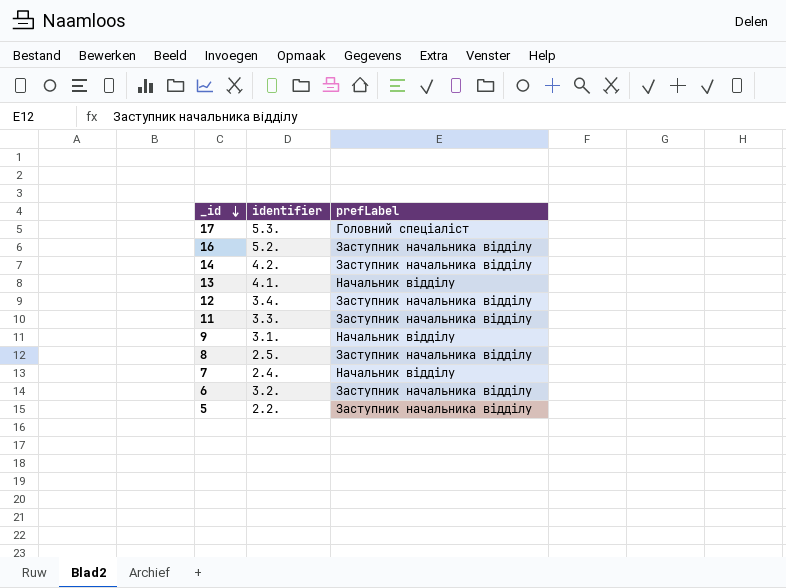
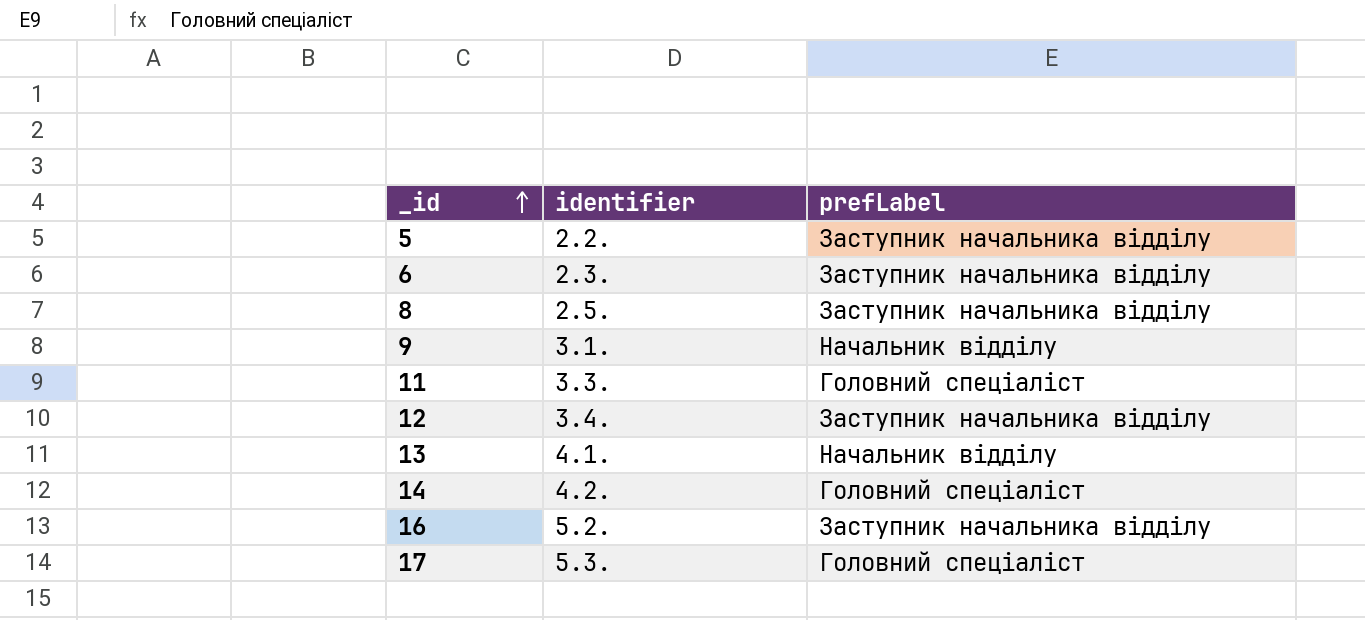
row order: _id descending -> _id ascending
row 7: 2.4. | Начальник відділу -> none
6 | identifier: 3.2. -> 2.3.
11 | prefLabel: Заступник начальника відділу -> Головний спеціаліст
14 | prefLabel: Заступник начальника відділу -> Головний спеціаліст

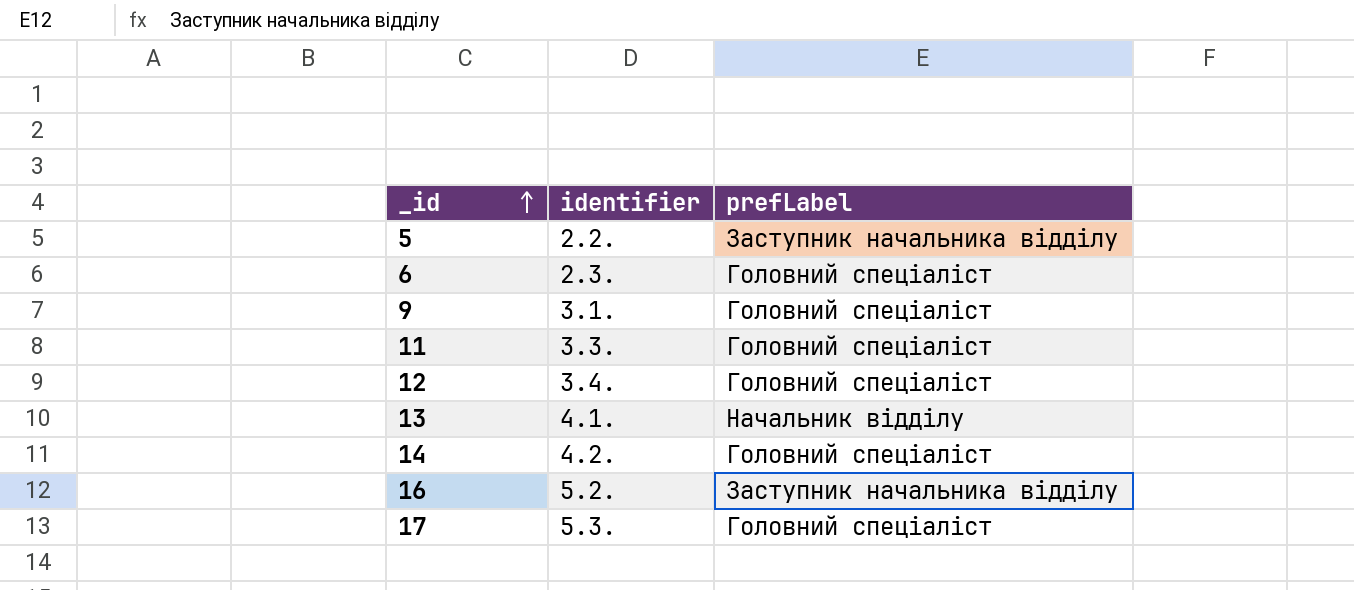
row 8: 2.5. | Заступник начальника відділу -> none
6 | prefLabel: Заступник начальника відділу -> Головний спеціаліст
9 | prefLabel: Начальник відділу -> Головний спеціаліст
12 | prefLabel: Заступник начальника відділу -> Головний спеціаліст

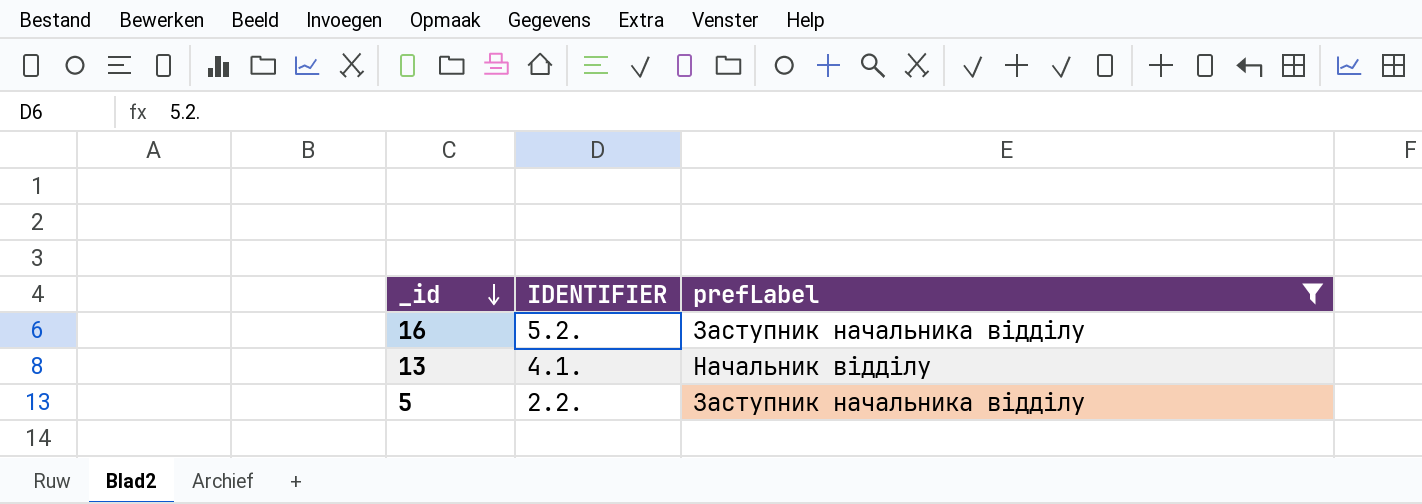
filter: none -> prefLabel != Головний спеціаліст
row order: _id ascending -> _id descending
column name: identifier -> IDENTIFIER

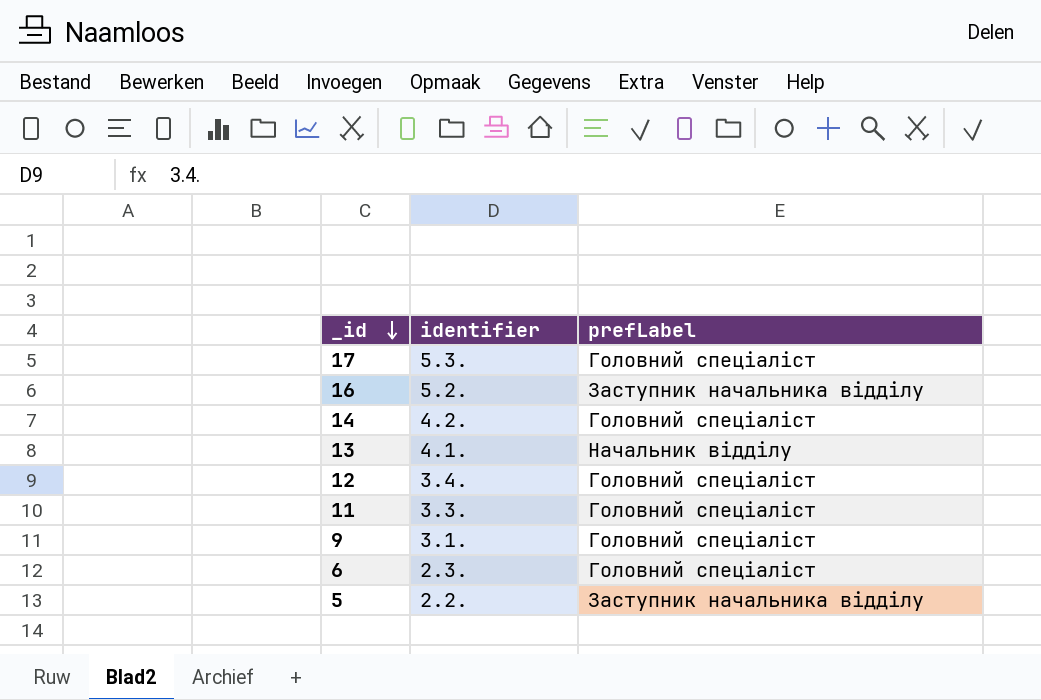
filter: prefLabel != Головний спеціаліст -> none
column name: IDENTIFIER -> identifier

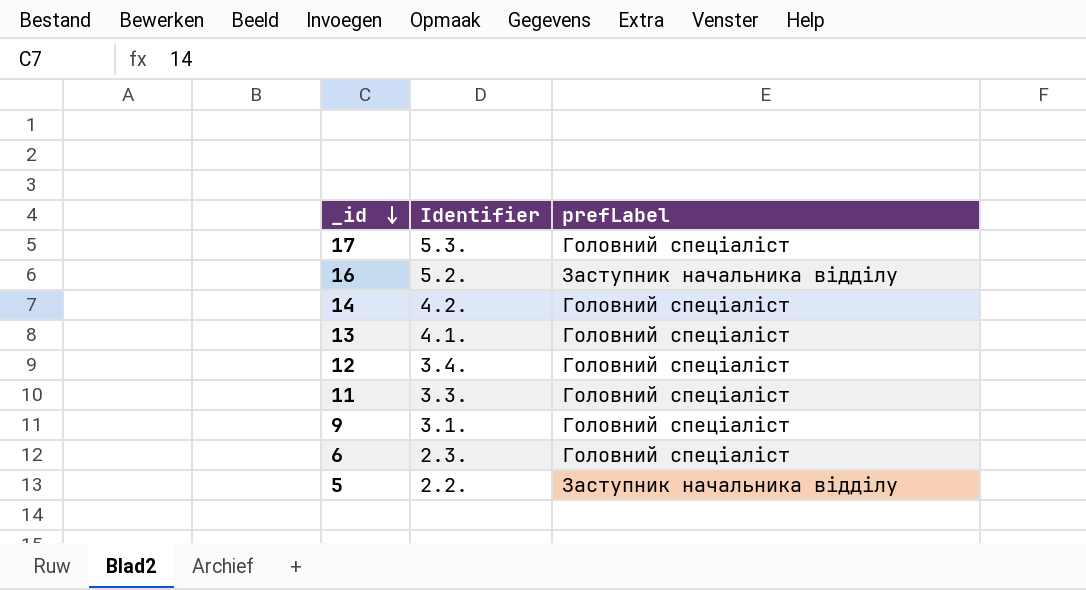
column name: identifier -> Identifier
13 | prefLabel: Начальник відділу -> Головний спеціаліст

